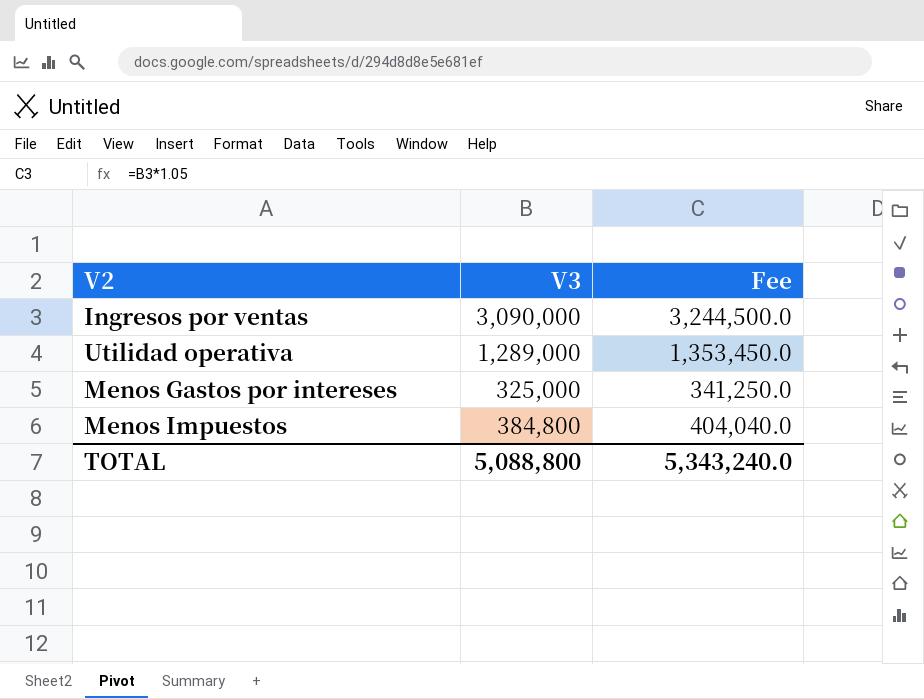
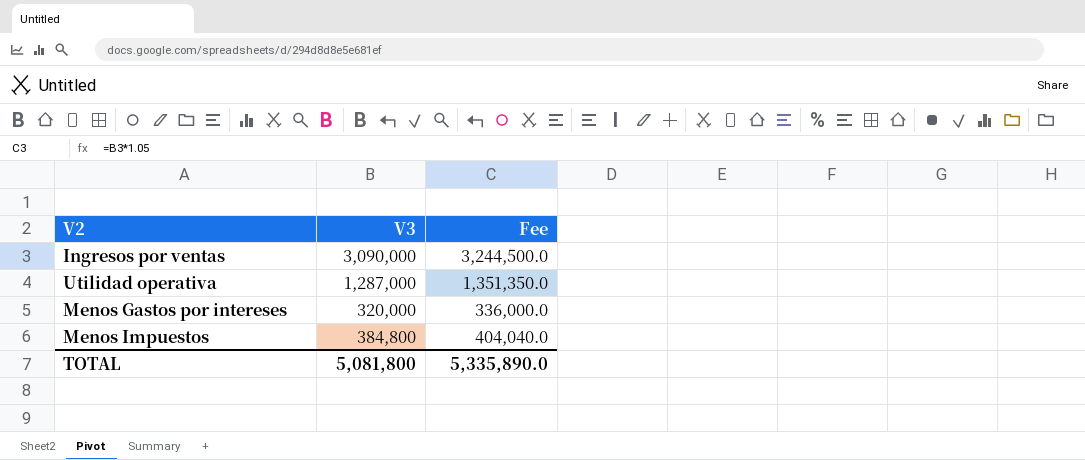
Utilidad operativa | V3: 1,289,000 -> 1,287,000
Utilidad operativa | Fee: 1,353,450.0 -> 1,351,350.0
Menos Gastos por intereses | V3: 325,000 -> 320,000
Menos Gastos por intereses | Fee: 341,250.0 -> 336,000.0
TOTAL | V3: 5,088,800 -> 5,081,800
TOTAL | Fee: 5,343,240.0 -> 5,335,890.0

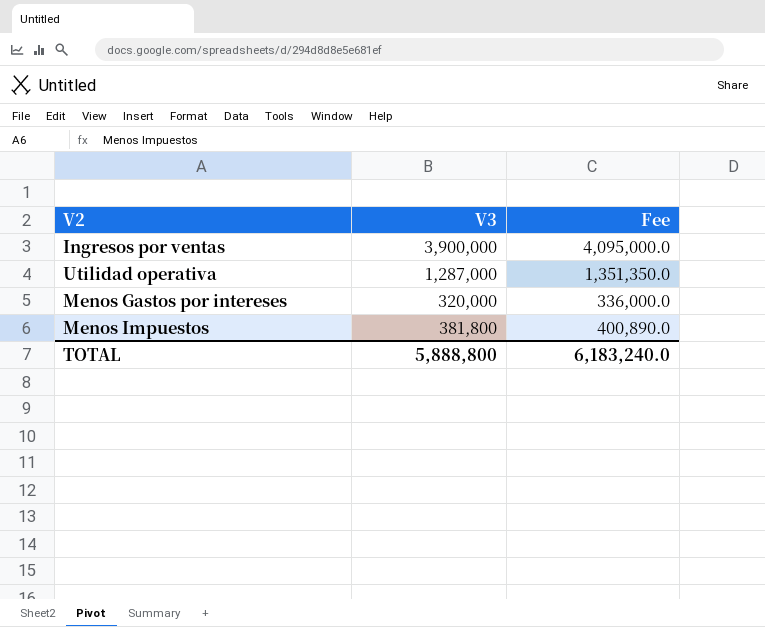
Ingresos por ventas | V3: 3,090,000 -> 3,900,000
Ingresos por ventas | Fee: 3,244,500.0 -> 4,095,000.0
Menos Impuestos | V3: 384,800 -> 381,800
Menos Impuestos | Fee: 404,040.0 -> 400,890.0
TOTAL | V3: 5,081,800 -> 5,888,800
TOTAL | Fee: 5,335,890.0 -> 6,183,240.0

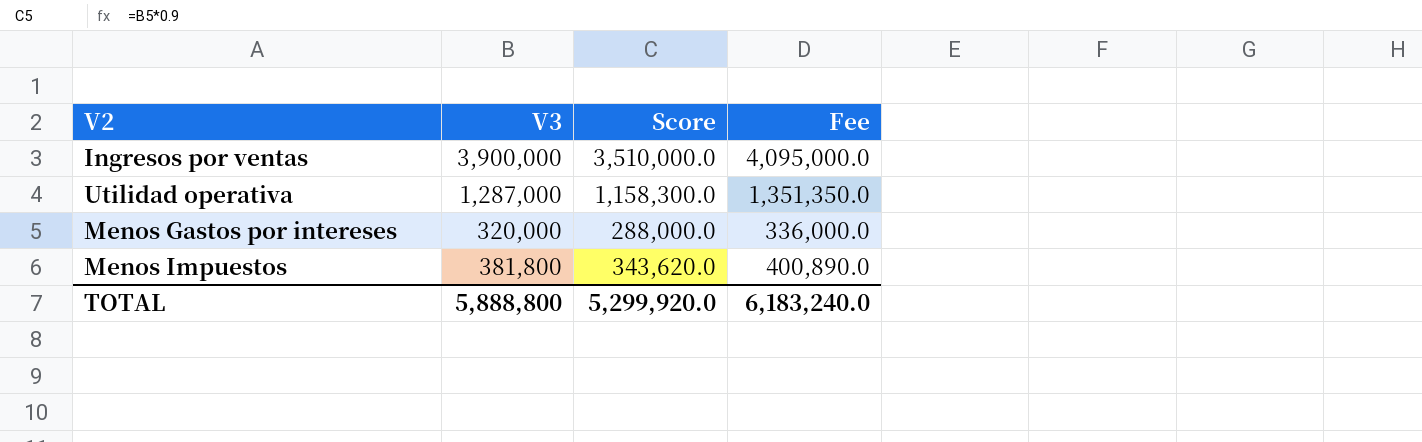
column Score | formula: none -> [V3] * 0.9

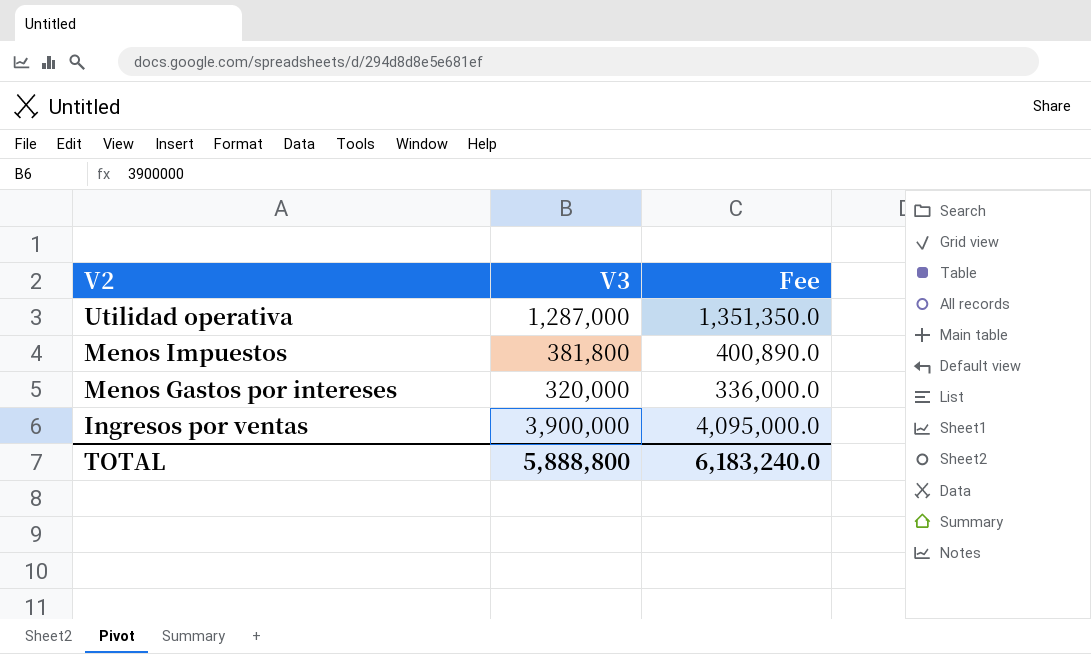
row order: none -> V2 descending
column Score | formula: [V3] * 0.9 -> none

